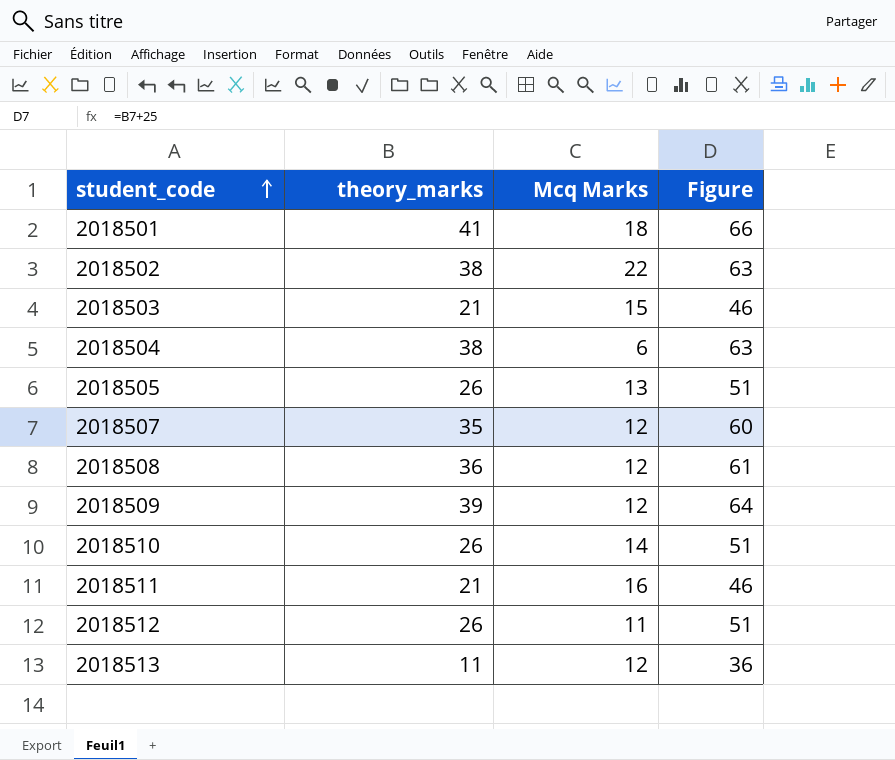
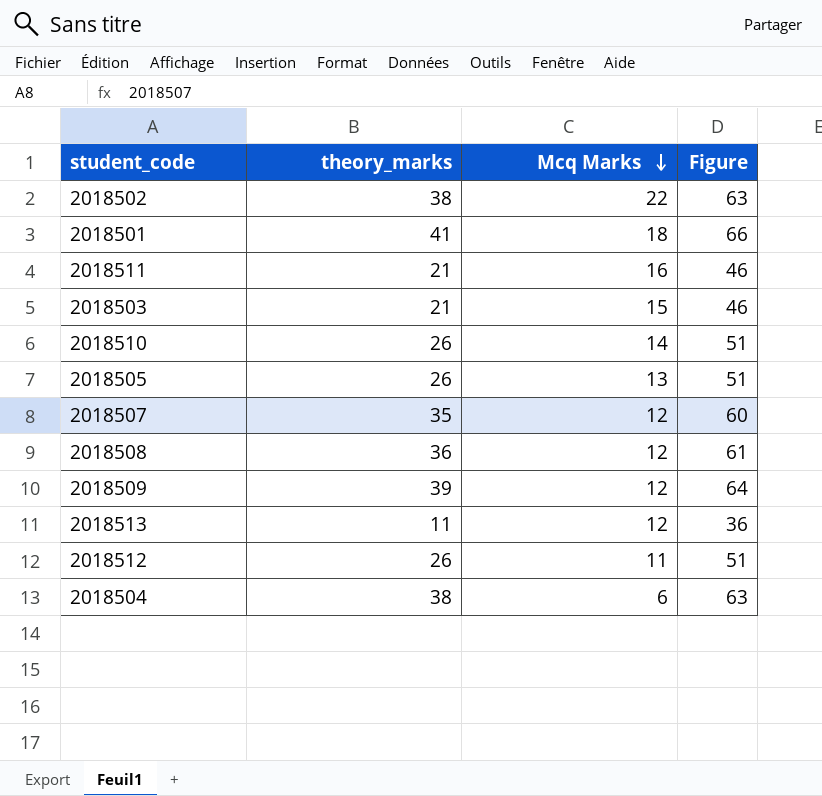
row order: student_code ascending -> Mcq Marks descending

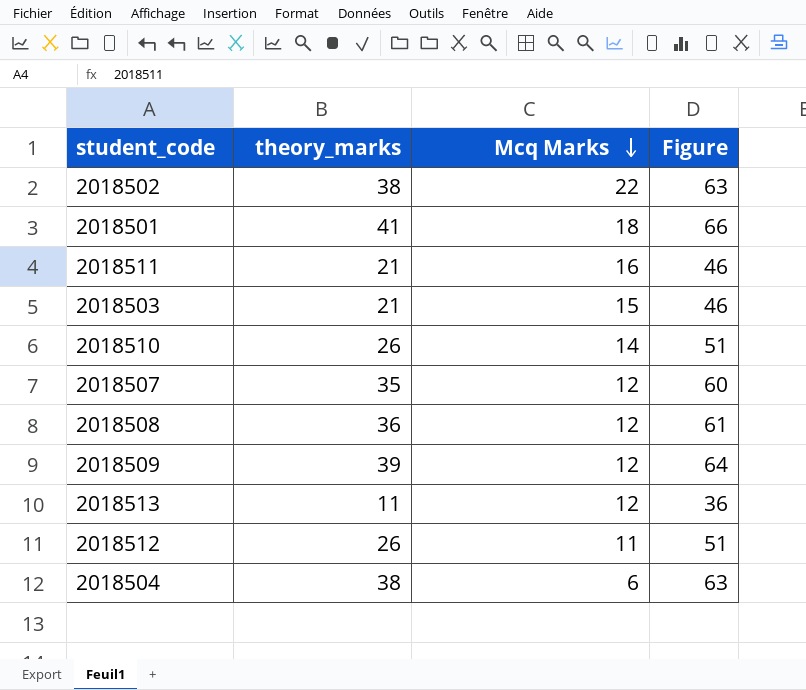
row 2018505: 26 | 13 | 51 -> none

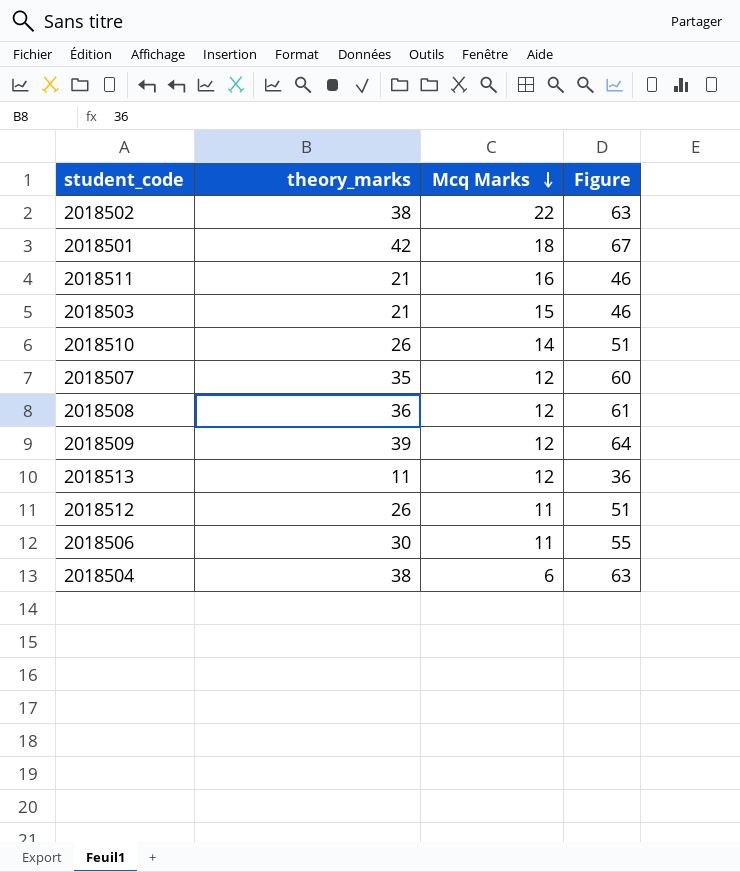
2018501 | theory_marks: 41 -> 42
2018501 | Figure: 66 -> 67
row 2018506: none -> 30 | 11 | 55

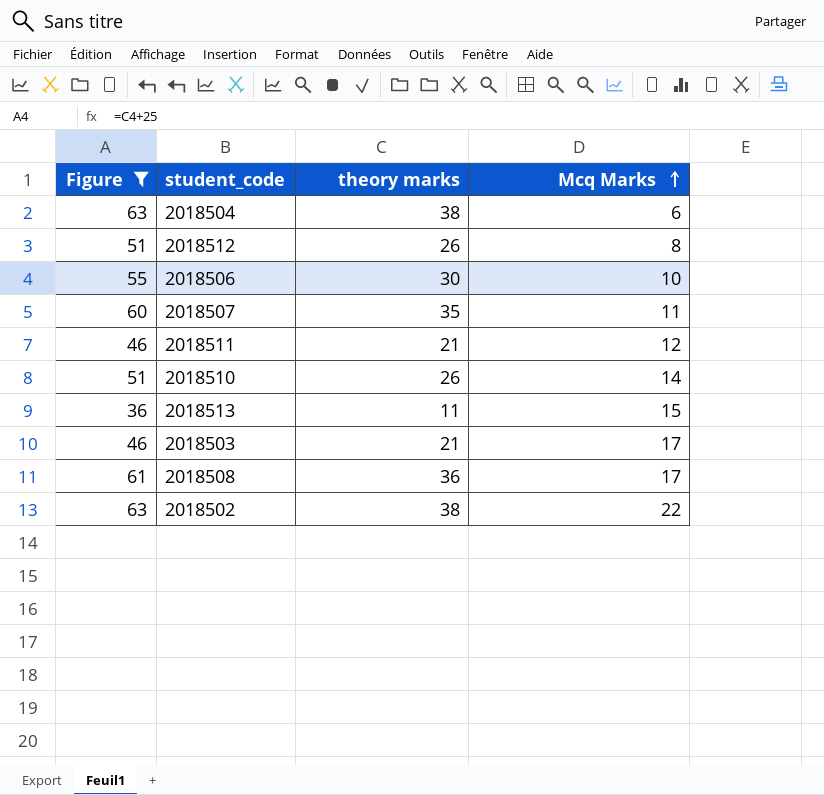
filter: none -> Figure <= 63
row order: Mcq Marks descending -> Mcq Marks ascending
column Figure | position: 4 -> 1
column name: theory_marks -> theory marks
2018512 | Mcq Marks: 11 -> 8
2018506 | Mcq Marks: 11 -> 10
2018507 | Mcq Marks: 12 -> 11
2018511 | Mcq Marks: 16 -> 12
2018513 | Mcq Marks: 12 -> 15
2018503 | Mcq Marks: 15 -> 17
2018508 | Mcq Marks: 12 -> 17

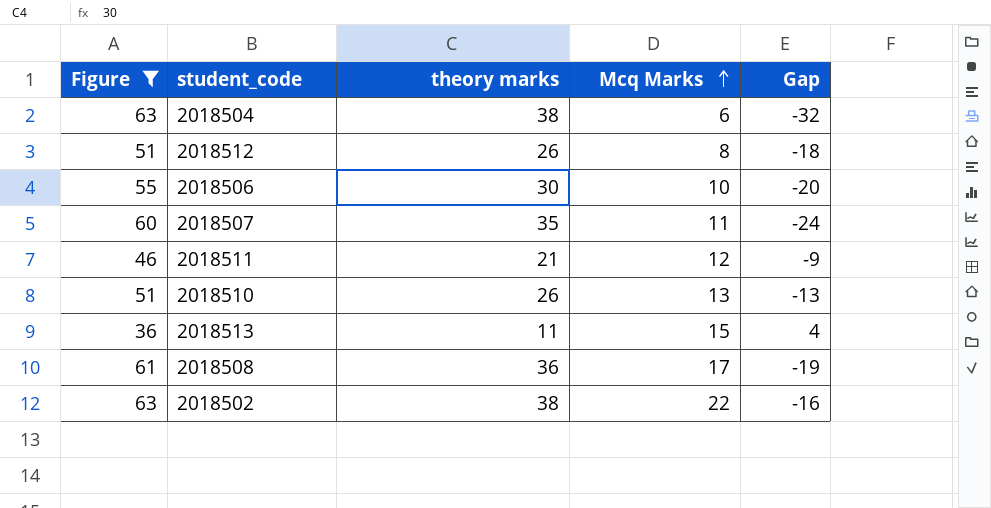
column Gap | formula: none -> [Mcq Marks] - [theory marks]
row 2018503: 46 | 21 | 17 -> none
2018510 | Mcq Marks: 14 -> 13

